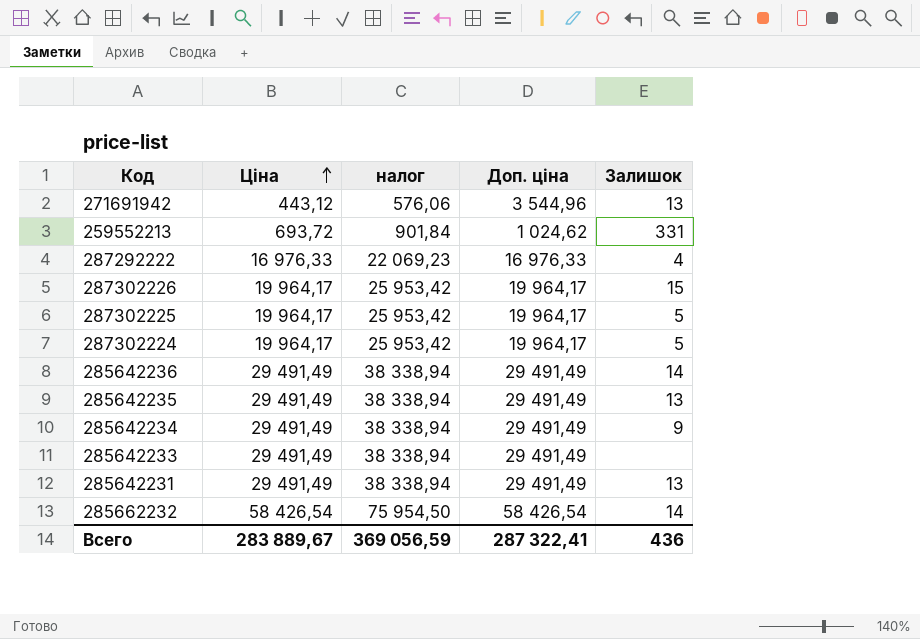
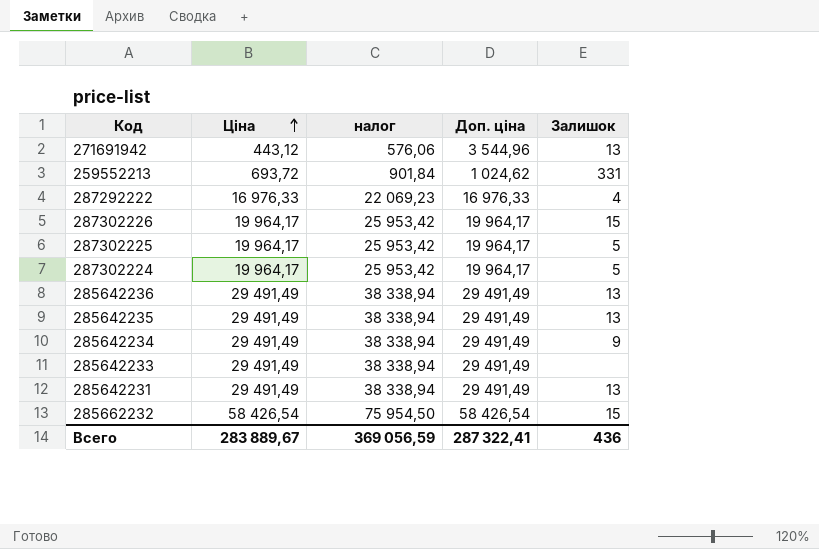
285642236 | Залишок: 14 -> 13
285662232 | Залишок: 14 -> 15

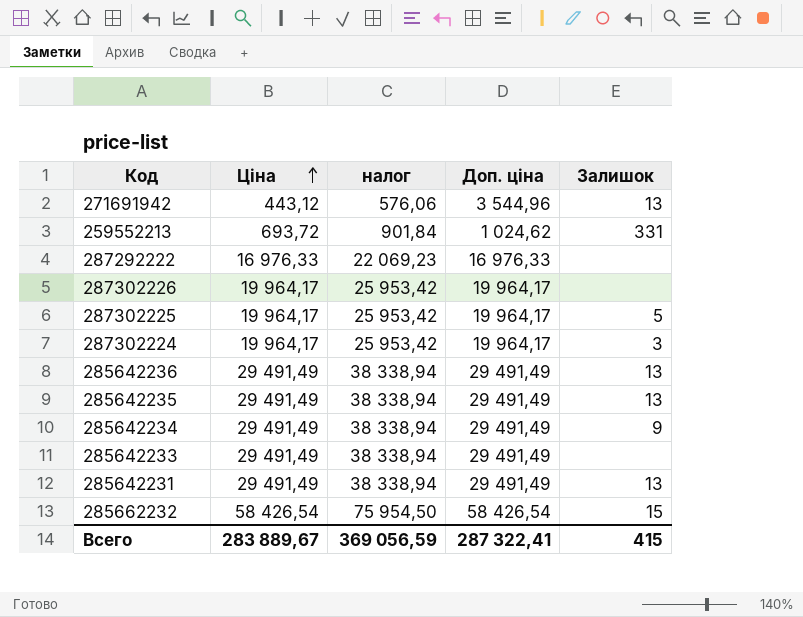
287292222 | Залишок: 4 -> none
287302226 | Залишок: 15 -> none
287302224 | Залишок: 5 -> 3
Всего | Залишок: 436 -> 415

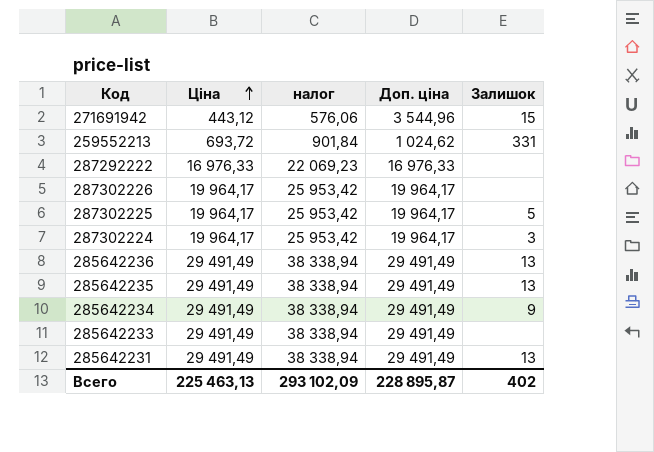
row 285662232: 58 426,54 | 75 954,50 | 58 426,54 | 15 -> none
271691942 | Залишок: 13 -> 15
Всего | Ціна: 283 889,67 -> 225 463,13
Всего | налог: 369 056,59 -> 293 102,09
Всего | Доп. ціна: 287 322,41 -> 228 895,87
Всего | Залишок: 415 -> 402

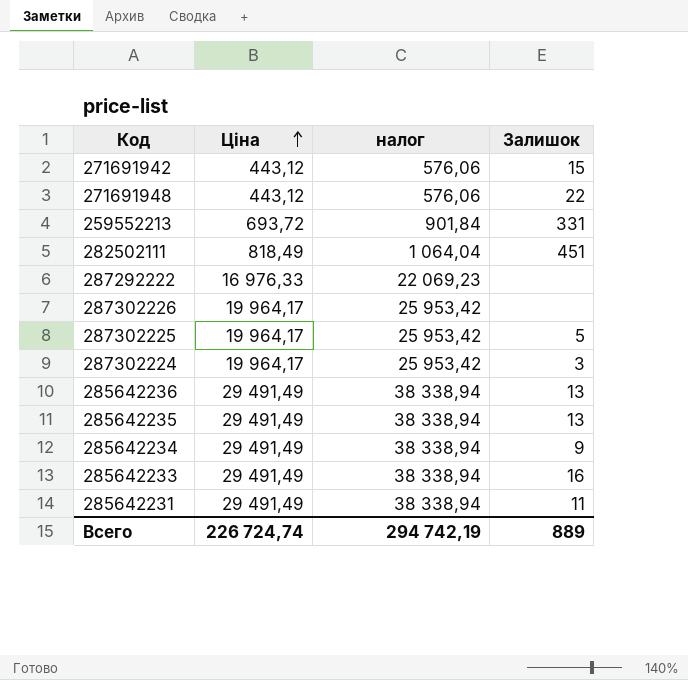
column Доп. ціна | position: 4 -> none
row 271691948: none -> 443,12 | 576,06 | 22
row 282502111: none -> 818,49 | 1 064,04 | 451
285642233 | Залишок: none -> 16
285642231 | Залишок: 13 -> 11
Всего | Ціна: 225 463,13 -> 226 724,74
Всего | налог: 293 102,09 -> 294 742,19
Всего | Залишок: 402 -> 889

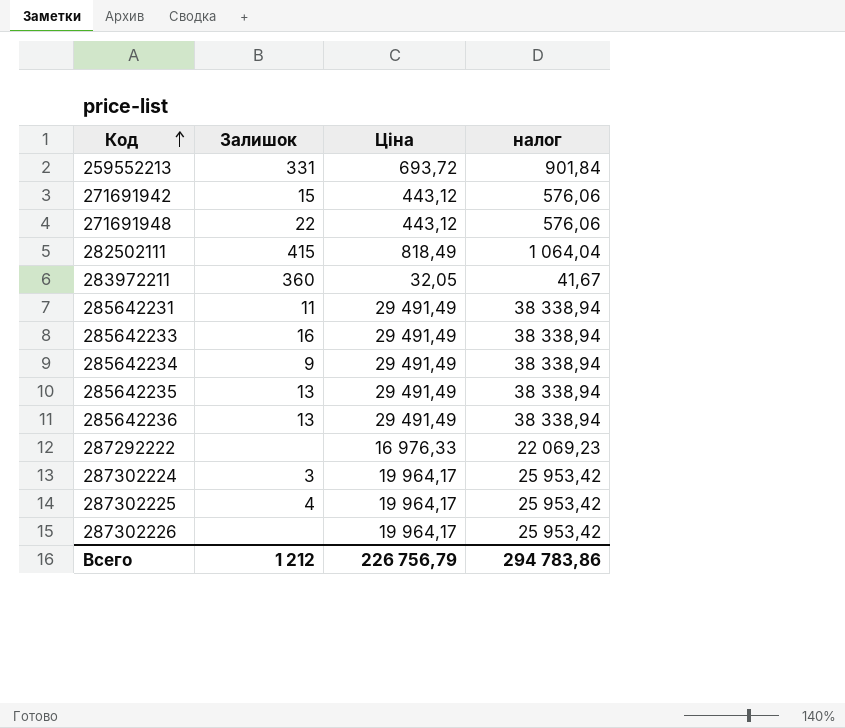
row order: Ціна ascending -> Код ascending
column Залишок | position: 4 -> 2
282502111 | Залишок: 451 -> 415
row 283972211: none -> 360 | 32,05 | 41,67
287302225 | Залишок: 5 -> 4
Всего | Залишок: 889 -> 1 212
Всего | Ціна: 226 724,74 -> 226 756,79
Всего | налог: 294 742,19 -> 294 783,86

